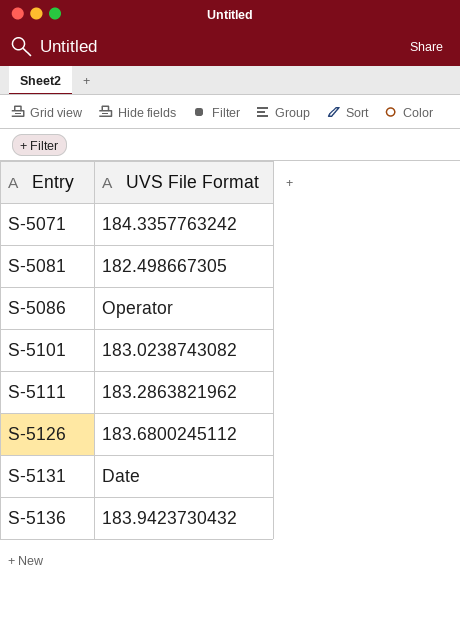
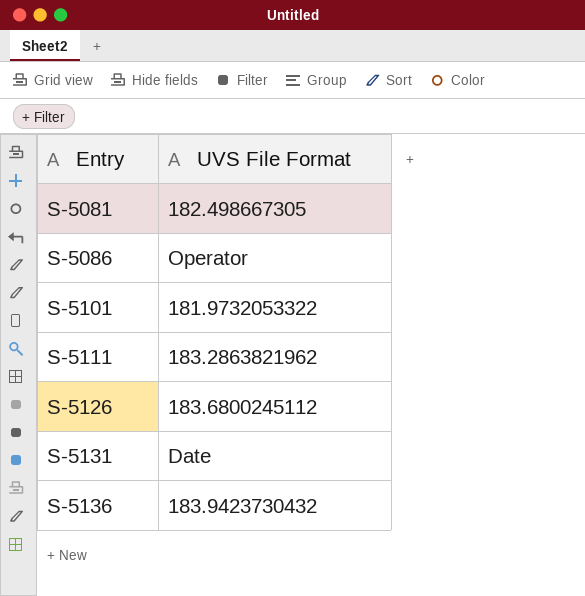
row S-5071: 184.3357763242 -> none
S-5101 | UVS File Format: 183.0238743082 -> 181.9732053322

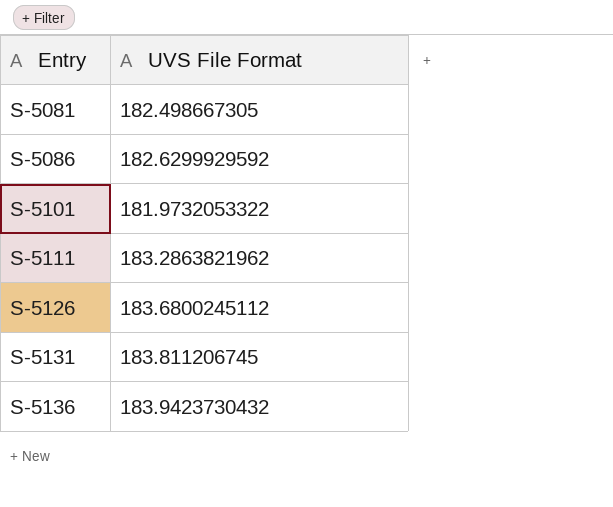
S-5086 | UVS File Format: Operator -> 182.6299929592
S-5131 | UVS File Format: Date -> 183.811206745

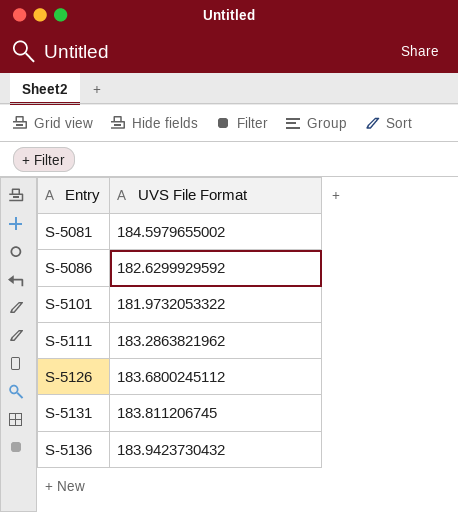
S-5081 | UVS File Format: 182.498667305 -> 184.5979655002

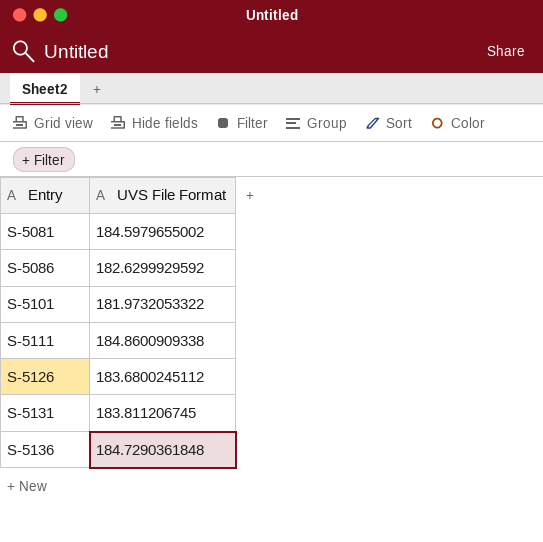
S-5111 | UVS File Format: 183.2863821962 -> 184.8600909338
S-5136 | UVS File Format: 183.9423730432 -> 184.7290361848

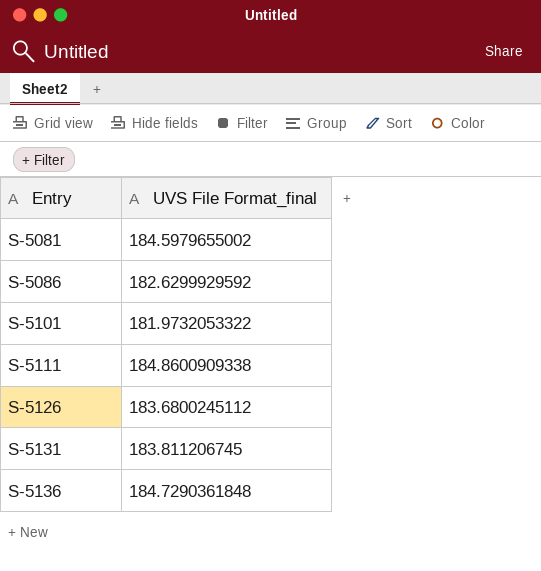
column name: UVS File Format -> UVS File Format_final

